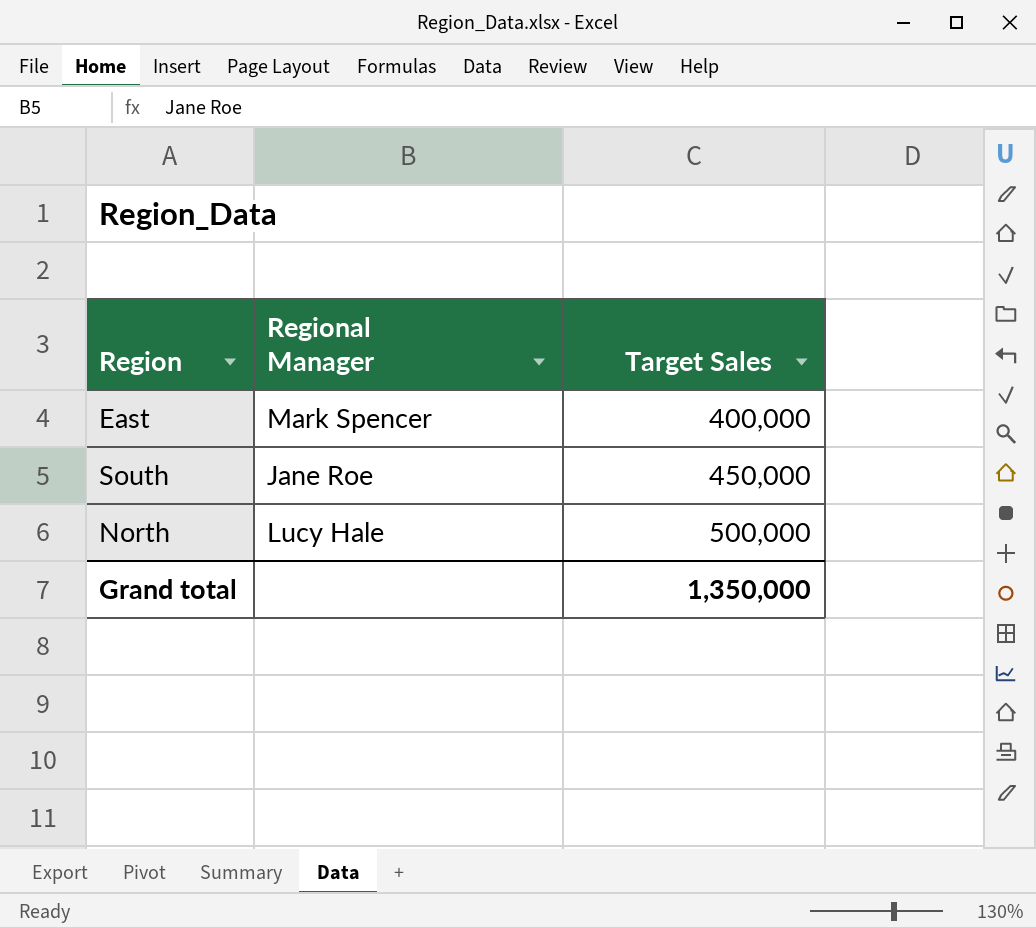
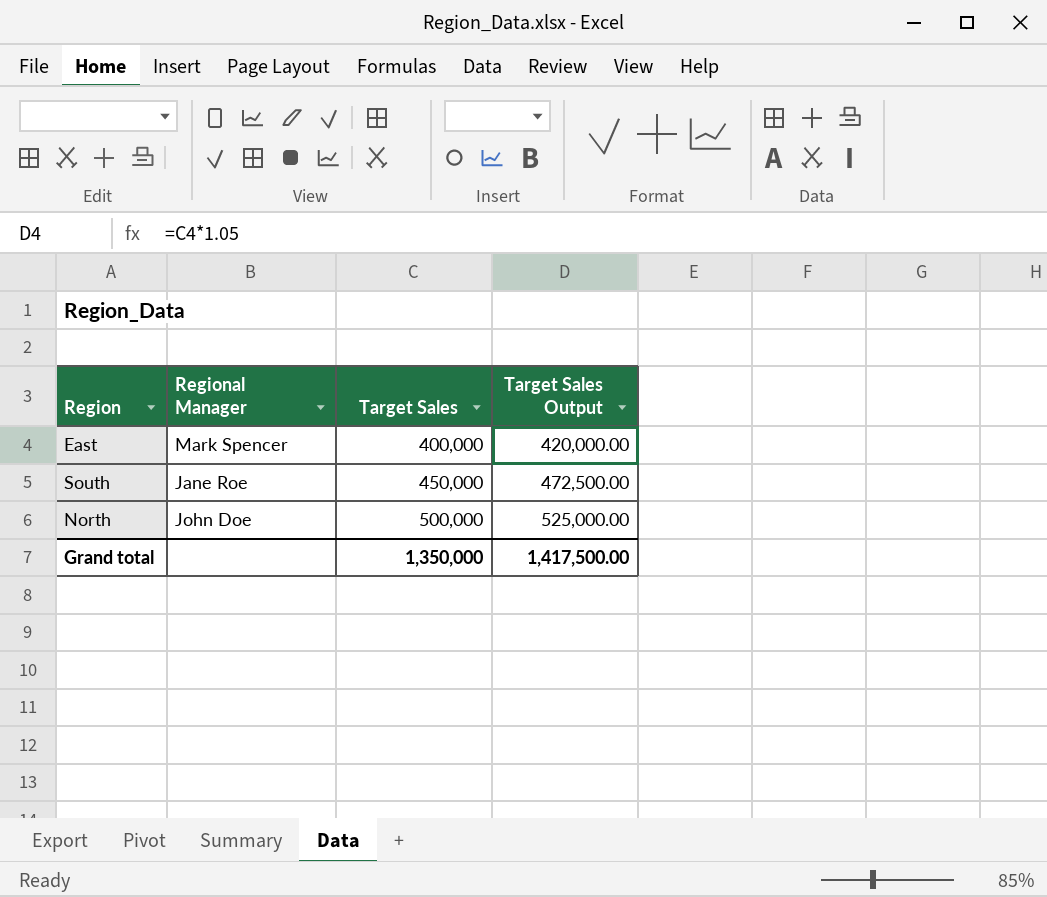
column Target Sales Output | formula: none -> [Target Sales] * 1.05
North | Regional Manager: Lucy Hale -> John Doe

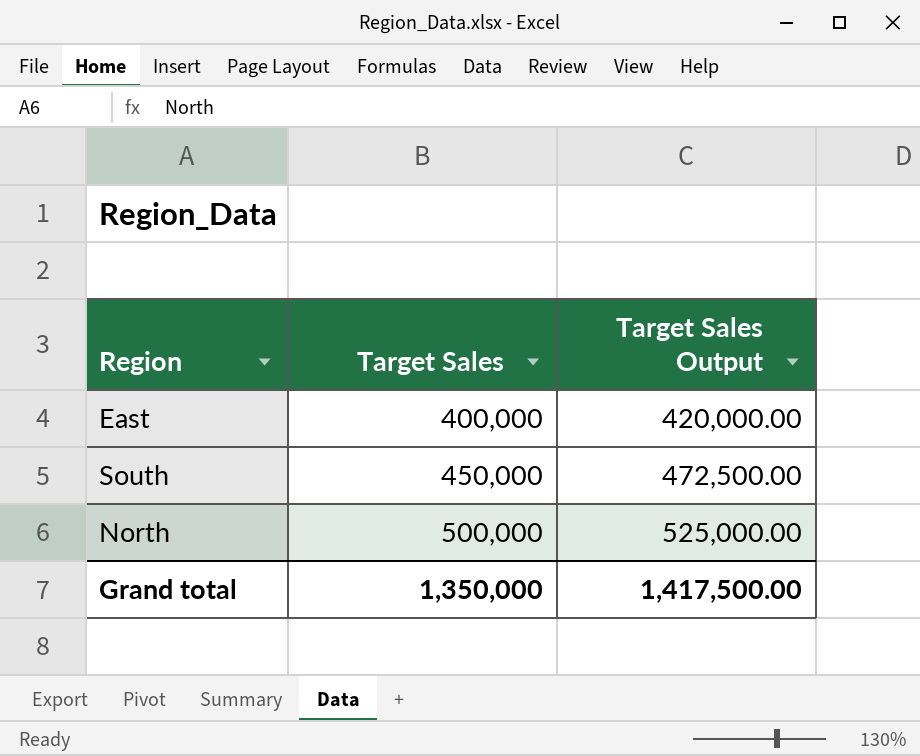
column Regional Manager | position: 2 -> none

